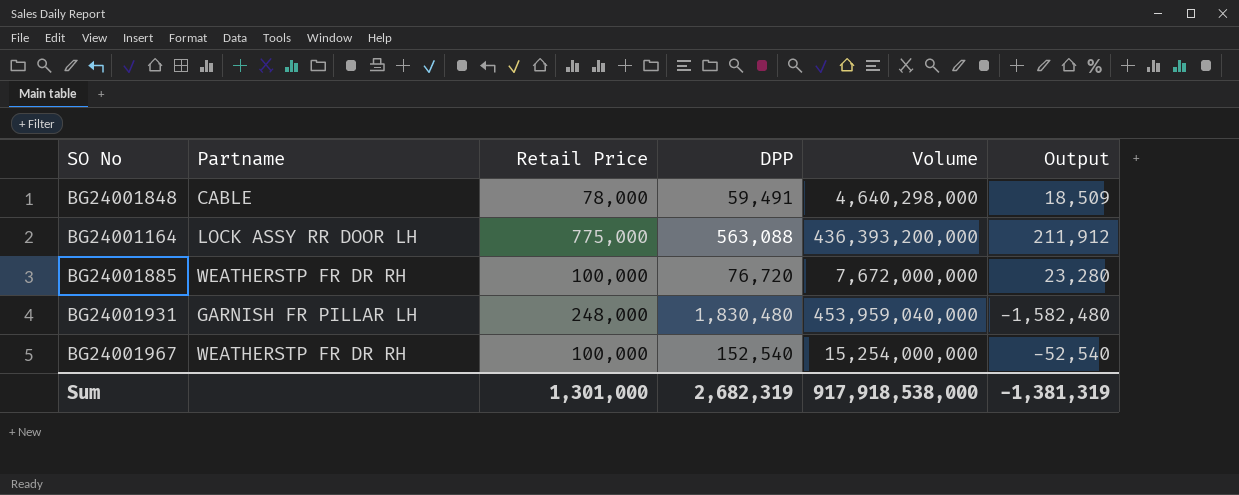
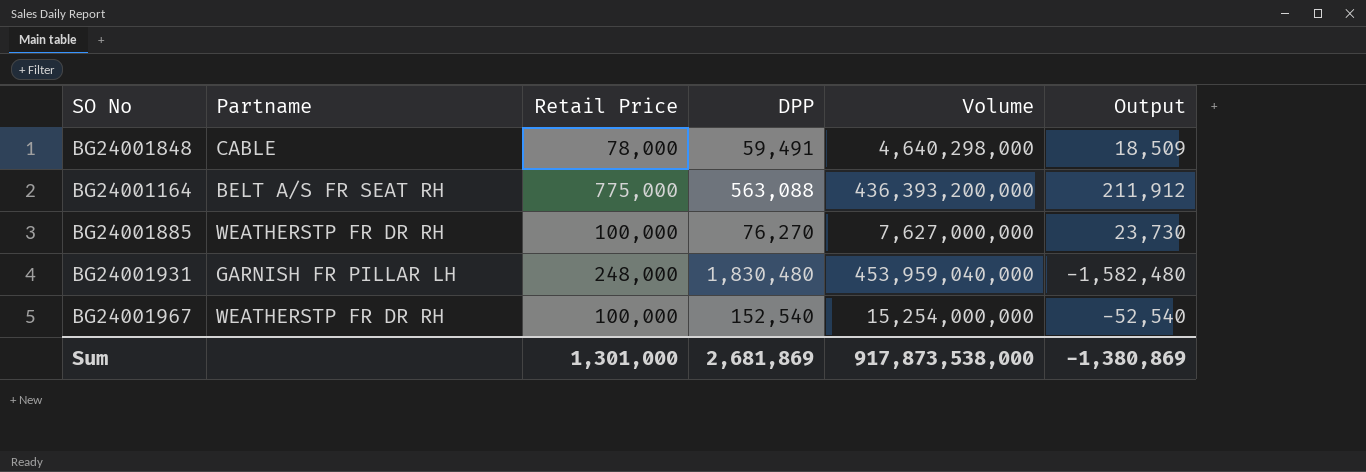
BG24001164 | Partname: LOCK ASSY RR DOOR LH -> BELT A/S FR SEAT RH
BG24001885 | DPP: 76,720 -> 76,270
BG24001885 | Volume: 7,672,000,000 -> 7,627,000,000
BG24001885 | Output: 23,280 -> 23,730
Sum | DPP: 2,682,319 -> 2,681,869
Sum | Volume: 917,918,538,000 -> 917,873,538,000
Sum | Output: -1,381,319 -> -1,380,869

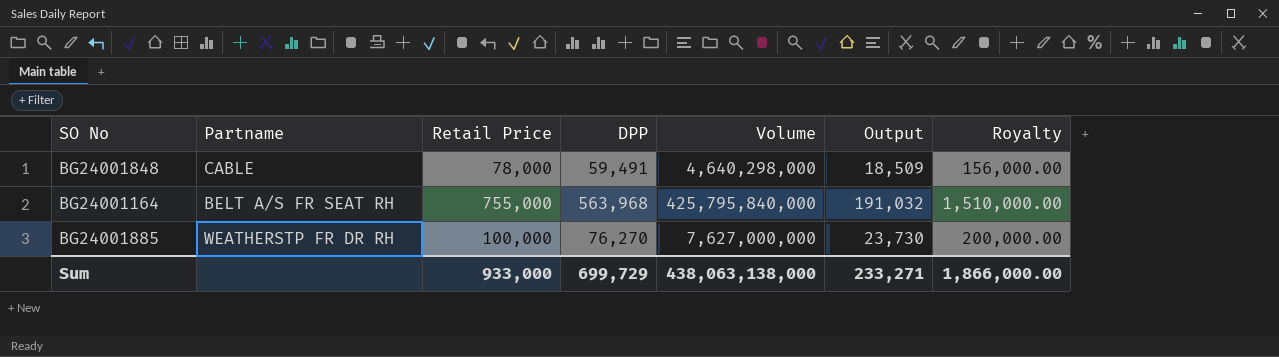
column Royalty | formula: none -> [Retail Price] * 2
row BG24001931: GARNISH FR PILLAR LH | 248,000 | 1,830,480 | 453,959,040,000 | -1,582,480 -> none
row BG24001967: WEATHERSTP FR DR RH | 100,000 | 152,540 | 15,254,000,000 | -52,540 -> none
BG24001164 | Retail Price: 775,000 -> 755,000
BG24001164 | DPP: 563,088 -> 563,968
BG24001164 | Volume: 436,393,200,000 -> 425,795,840,000
BG24001164 | Output: 211,912 -> 191,032
Sum | Retail Price: 1,301,000 -> 933,000
Sum | DPP: 2,681,869 -> 699,729
Sum | Volume: 917,873,538,000 -> 438,063,138,000
Sum | Output: -1,380,869 -> 233,271

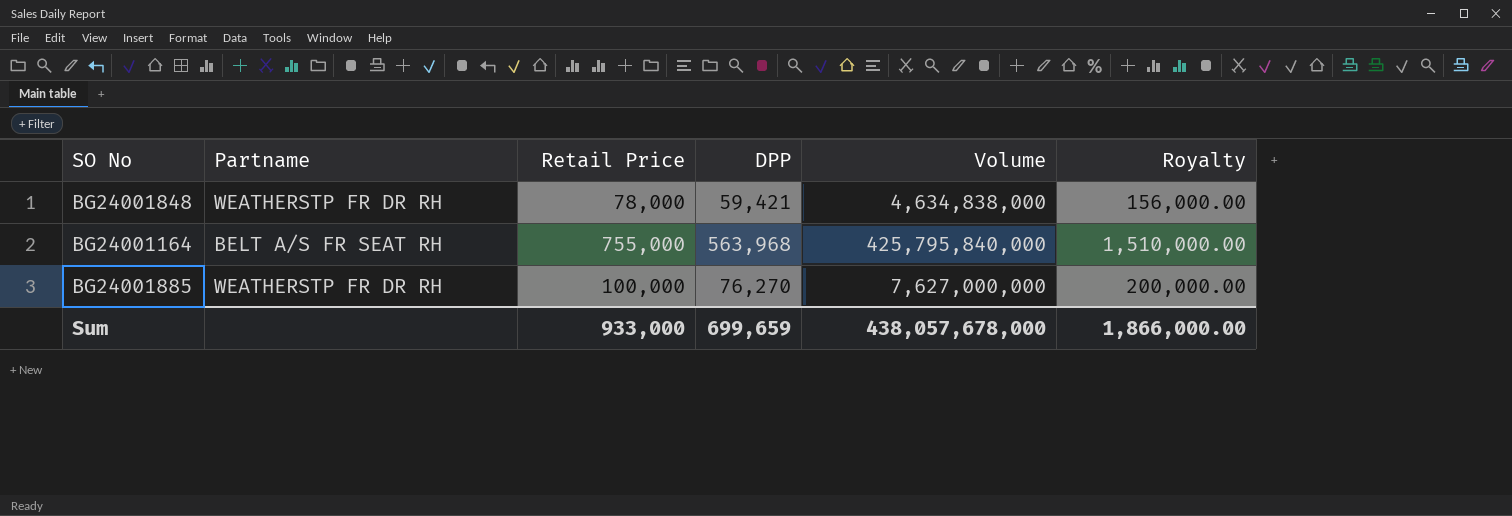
column Output | formula: [Retail Price] - [DPP] -> none
BG24001848 | Partname: CABLE -> WEATHERSTP FR DR RH
BG24001848 | DPP: 59,491 -> 59,421
BG24001848 | Volume: 4,640,298,000 -> 4,634,838,000
Sum | DPP: 699,729 -> 699,659
Sum | Volume: 438,063,138,000 -> 438,057,678,000

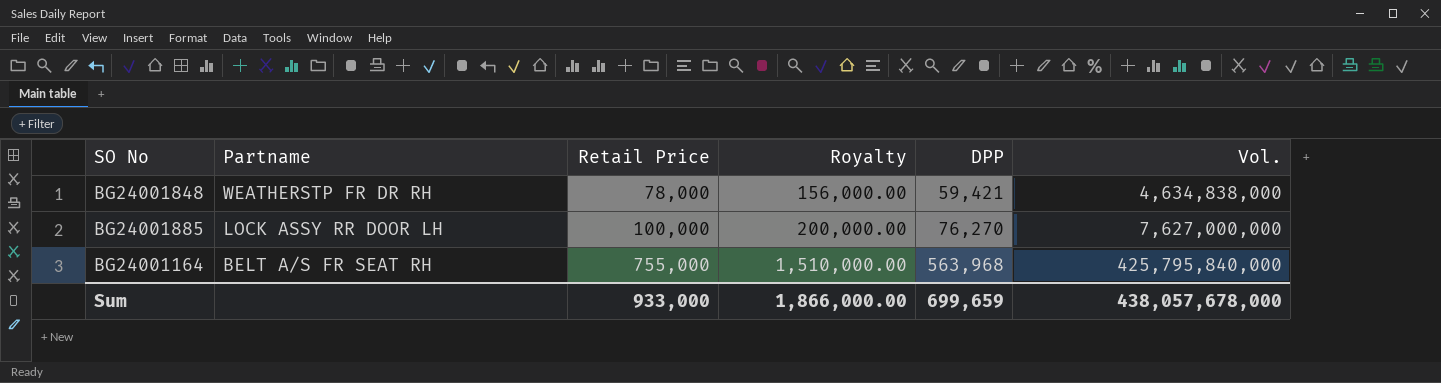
row order: none -> Partname descending
column Royalty | position: 6 -> 4
column name: Volume -> Vol.
BG24001885 | Partname: WEATHERSTP FR DR RH -> LOCK ASSY RR DOOR LH

